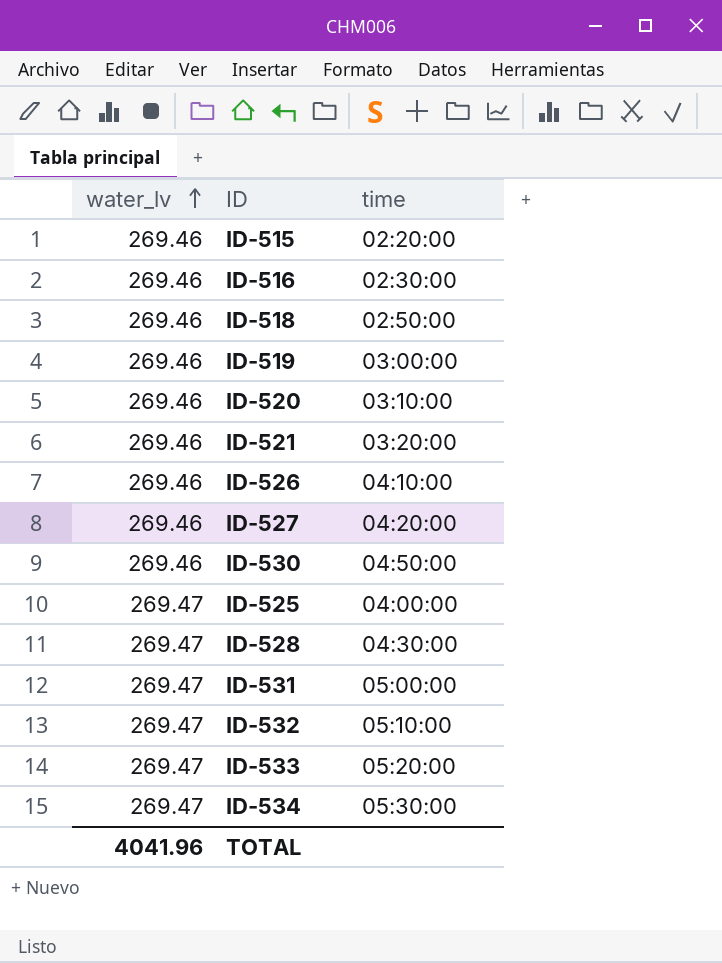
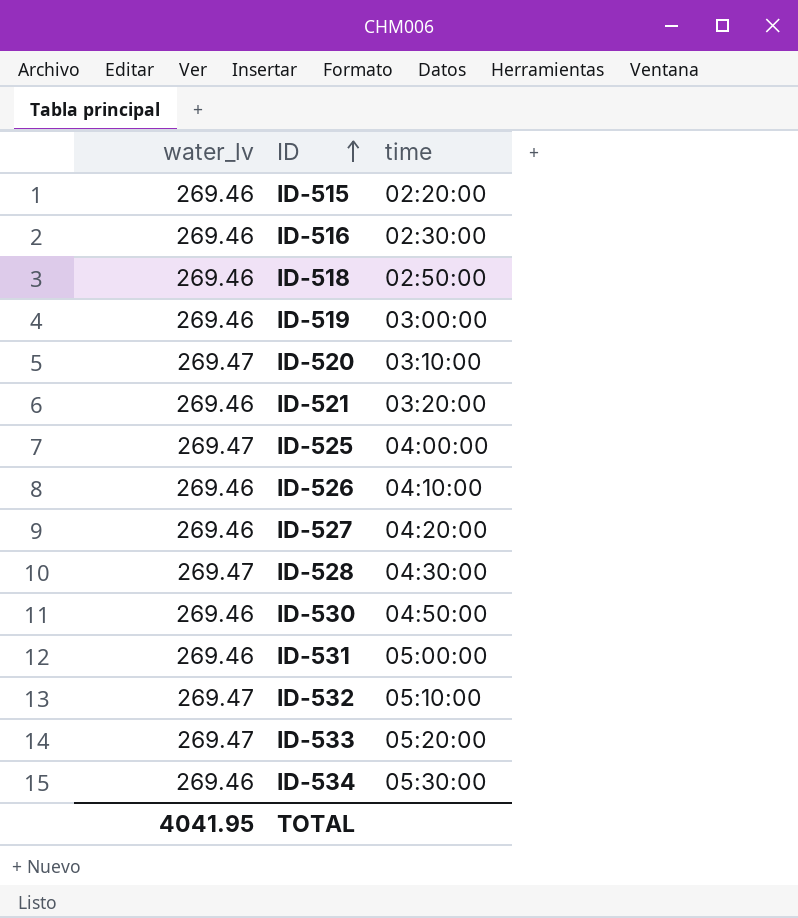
row order: water_lv ascending -> ID ascending
ID-520 | water_lv: 269.46 -> 269.47
ID-531 | water_lv: 269.47 -> 269.46
ID-534 | water_lv: 269.47 -> 269.46
TOTAL | water_lv: 4041.96 -> 4041.95

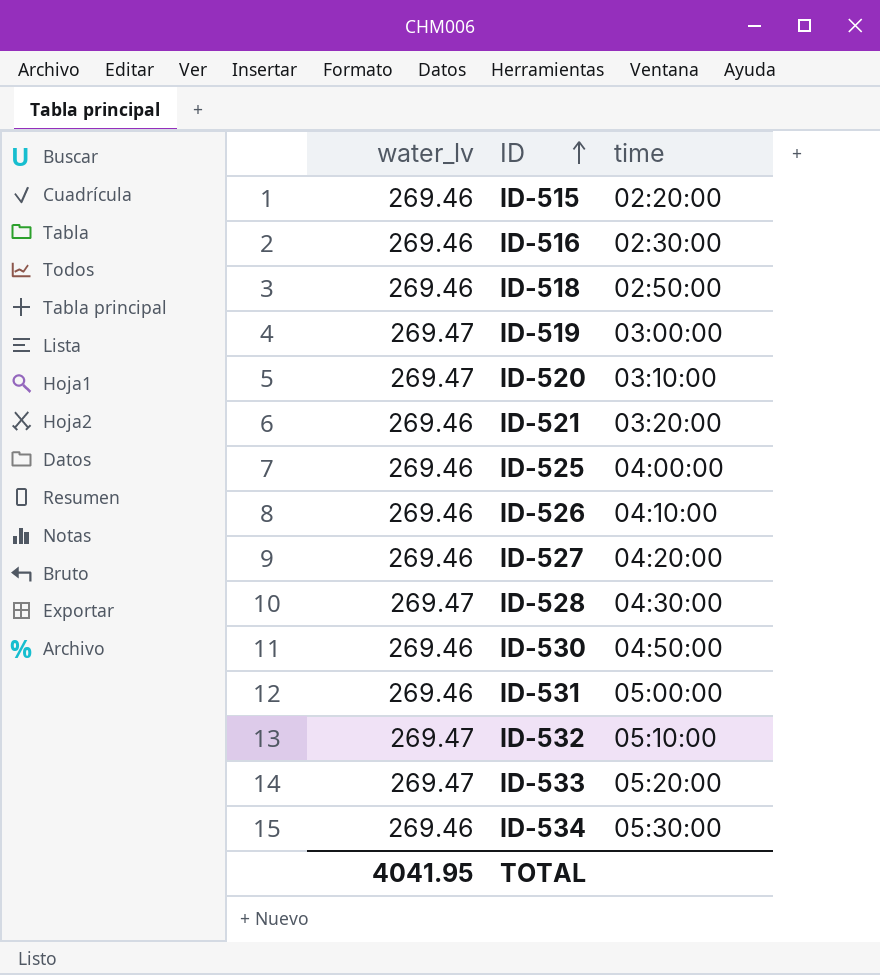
ID-519 | water_lv: 269.46 -> 269.47
ID-525 | water_lv: 269.47 -> 269.46

